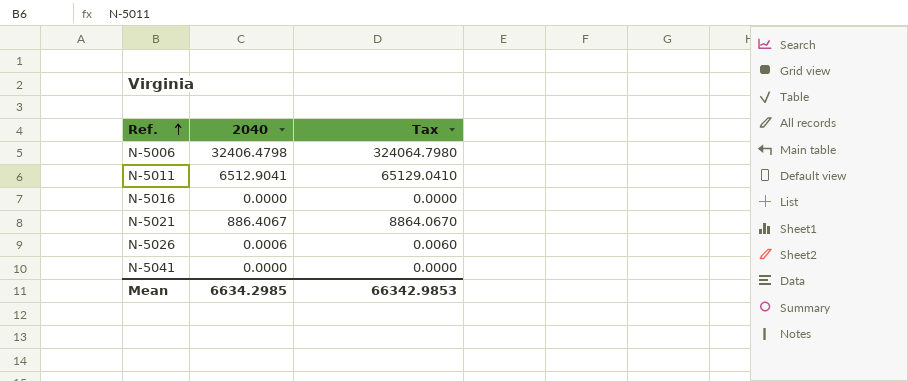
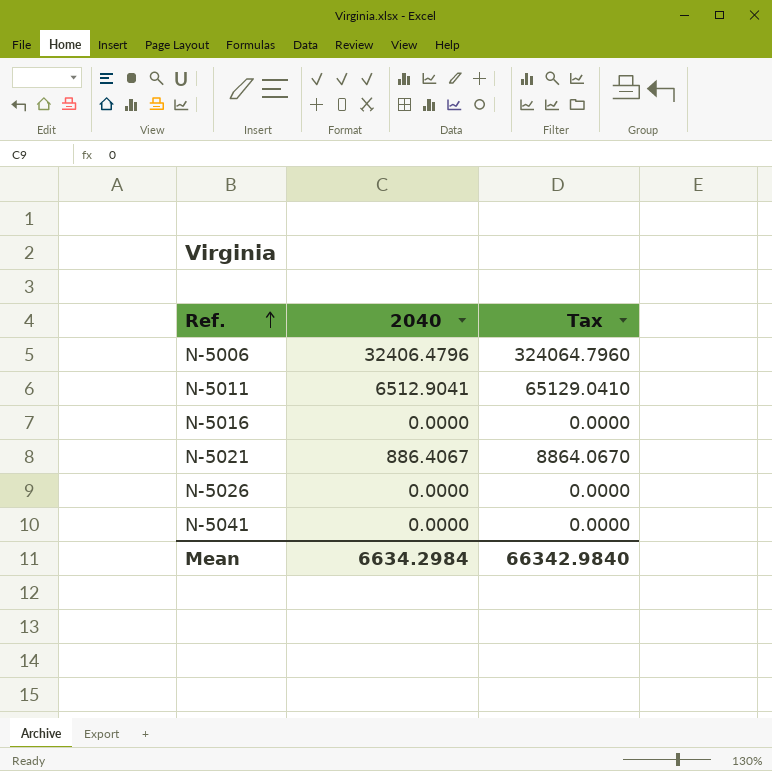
N-5006 | 2040: 32406.4798 -> 32406.4796
N-5006 | Tax: 324064.7980 -> 324064.7960
N-5026 | 2040: 0.0006 -> 0.0000
N-5026 | Tax: 0.0060 -> 0.0000
Mean | 2040: 6634.2985 -> 6634.2984
Mean | Tax: 66342.9853 -> 66342.9840

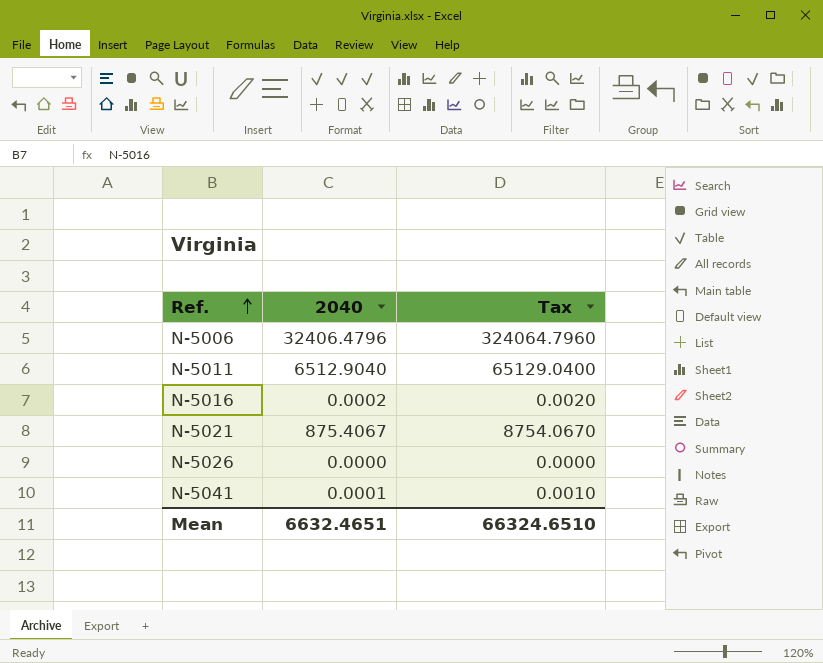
N-5011 | 2040: 6512.9041 -> 6512.9040
N-5011 | Tax: 65129.0410 -> 65129.0400
N-5016 | 2040: 0.0000 -> 0.0002
N-5016 | Tax: 0.0000 -> 0.0020
N-5021 | 2040: 886.4067 -> 875.4067
N-5021 | Tax: 8864.0670 -> 8754.0670
N-5041 | 2040: 0.0000 -> 0.0001
N-5041 | Tax: 0.0000 -> 0.0010
Mean | 2040: 6634.2984 -> 6632.4651
Mean | Tax: 66342.9840 -> 66324.6510

